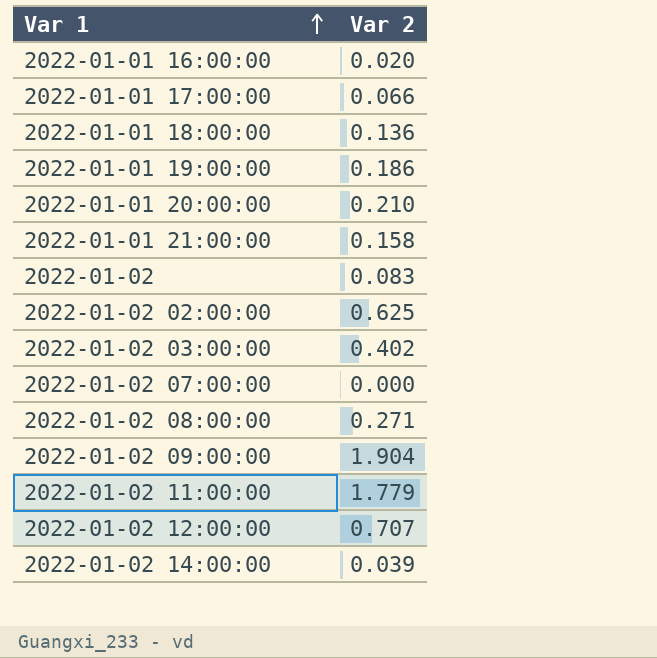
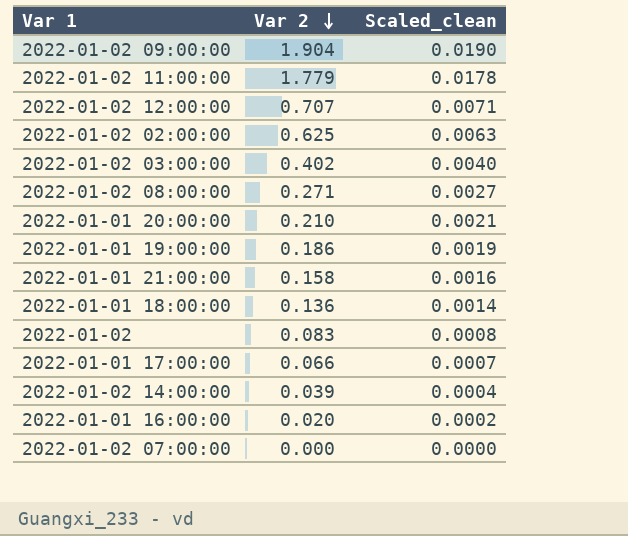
row order: Var 1 ascending -> Var 2 descending
column Scaled_clean | formula: none -> [Var 2] * 0.01

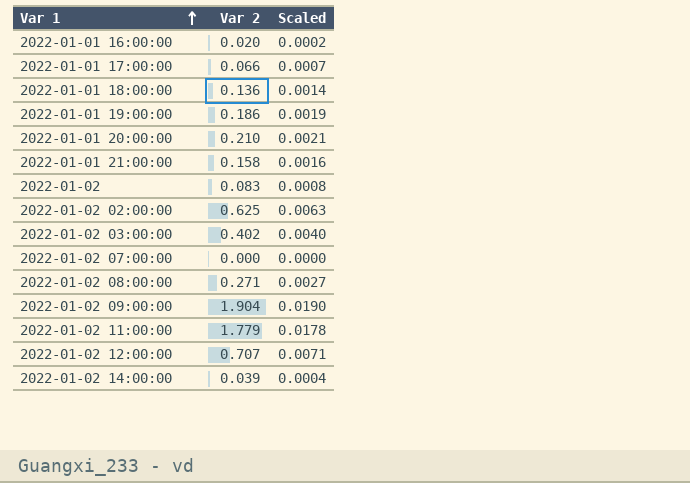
row order: Var 2 descending -> Var 1 ascending
column name: Scaled_clean -> Scaled

